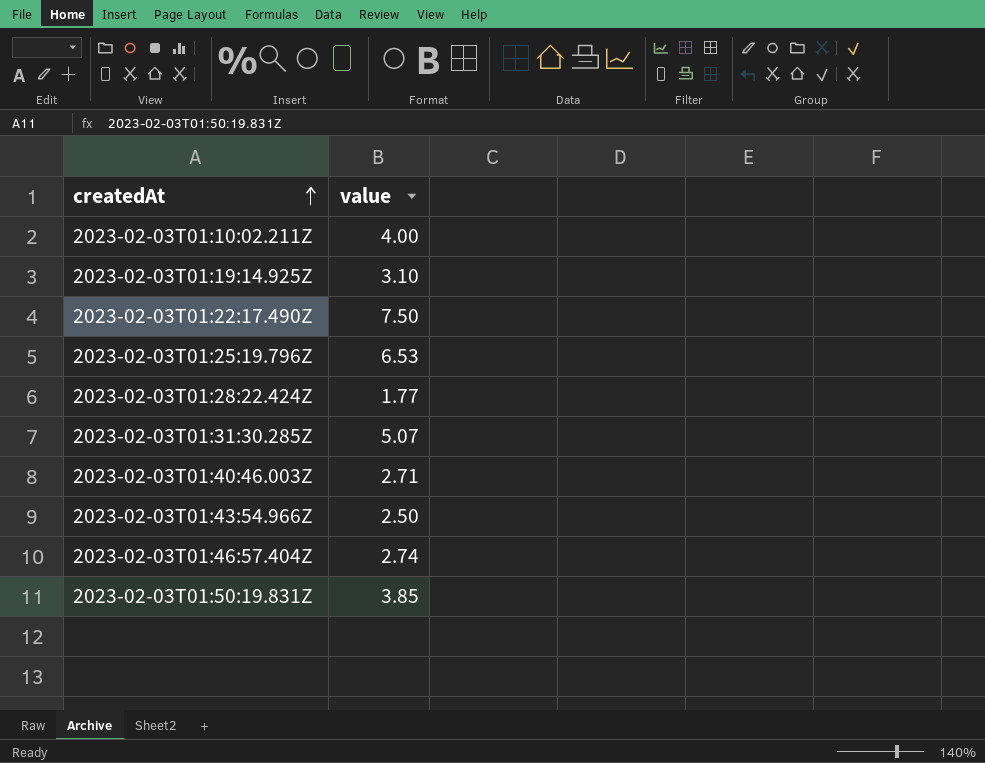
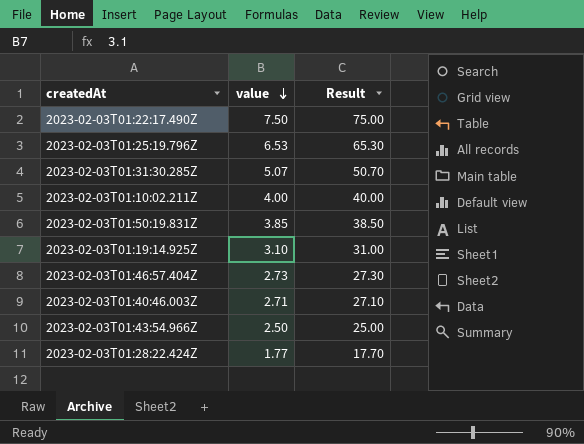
row order: createdAt ascending -> value descending
column Result | formula: none -> [value] * 10
2023-02-03T01:46:57.404Z | value: 2.74 -> 2.73

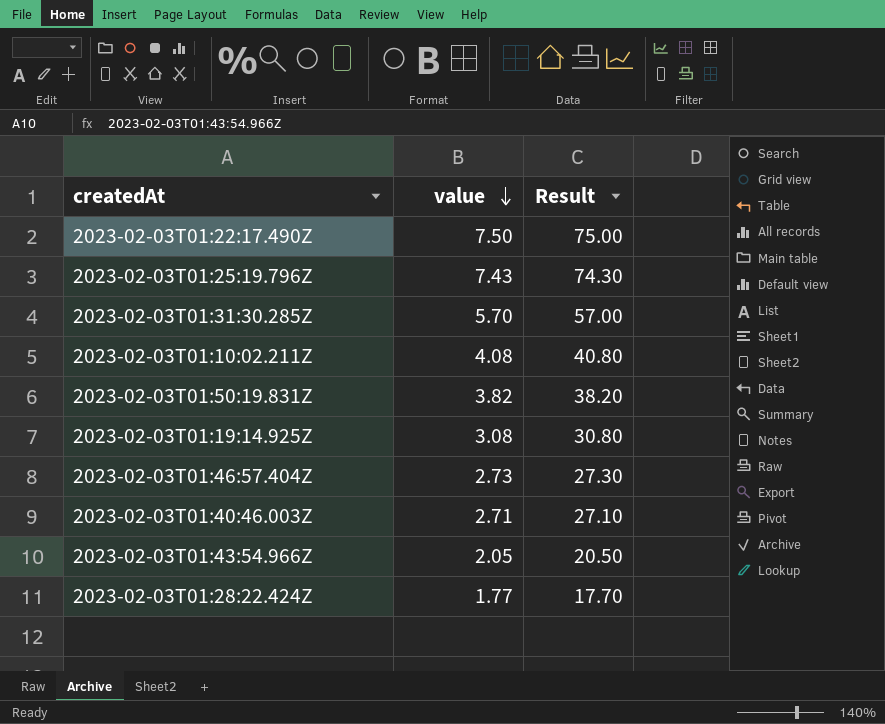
2023-02-03T01:25:19.796Z | value: 6.53 -> 7.43
2023-02-03T01:25:19.796Z | Result: 65.30 -> 74.30
2023-02-03T01:31:30.285Z | value: 5.07 -> 5.70
2023-02-03T01:31:30.285Z | Result: 50.70 -> 57.00
2023-02-03T01:10:02.211Z | value: 4.00 -> 4.08
2023-02-03T01:10:02.211Z | Result: 40.00 -> 40.80
2023-02-03T01:50:19.831Z | value: 3.85 -> 3.82
2023-02-03T01:50:19.831Z | Result: 38.50 -> 38.20
2023-02-03T01:19:14.925Z | value: 3.10 -> 3.08
2023-02-03T01:19:14.925Z | Result: 31.00 -> 30.80
2023-02-03T01:43:54.966Z | value: 2.50 -> 2.05
2023-02-03T01:43:54.966Z | Result: 25.00 -> 20.50

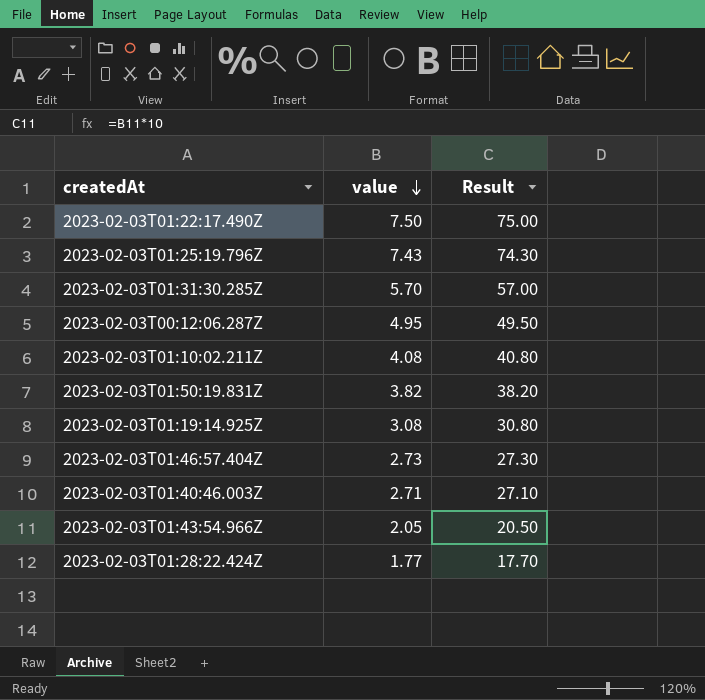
row 2023-02-03T00:12:06.287Z: none -> 4.95 | 49.50

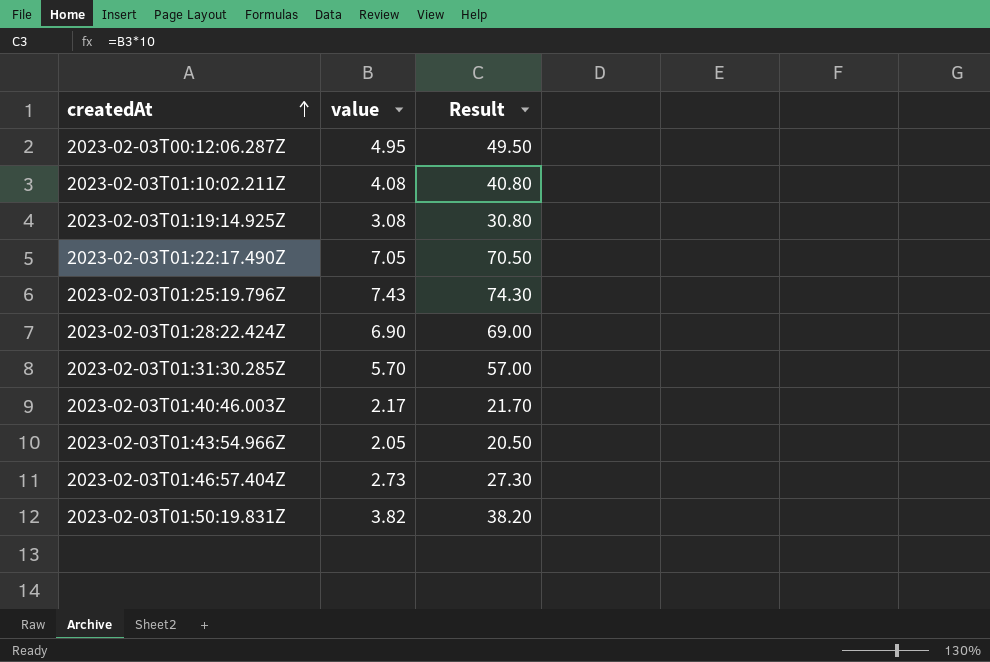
row order: value descending -> createdAt ascending
2023-02-03T01:22:17.490Z | value: 7.50 -> 7.05
2023-02-03T01:22:17.490Z | Result: 75.00 -> 70.50
2023-02-03T01:28:22.424Z | value: 1.77 -> 6.90
2023-02-03T01:28:22.424Z | Result: 17.70 -> 69.00
2023-02-03T01:40:46.003Z | value: 2.71 -> 2.17
2023-02-03T01:40:46.003Z | Result: 27.10 -> 21.70

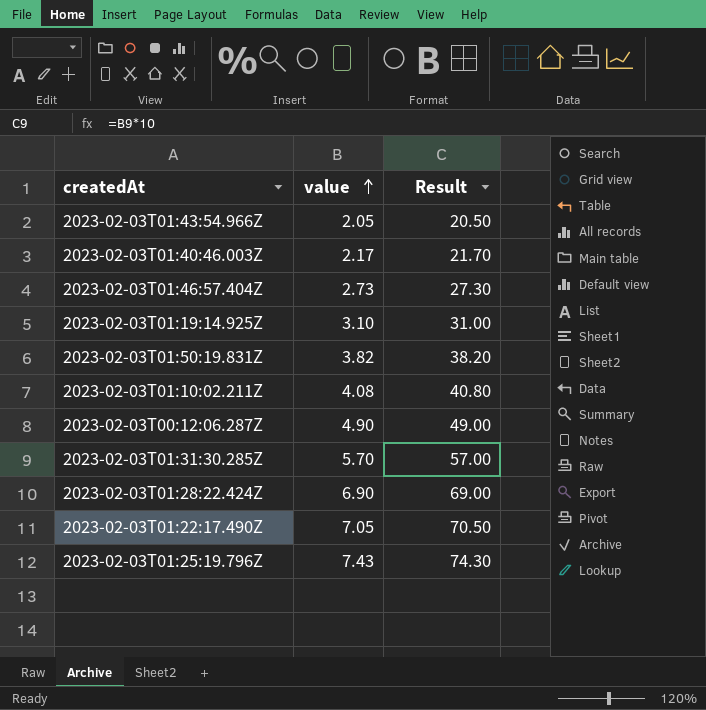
row order: createdAt ascending -> value ascending
2023-02-03T01:19:14.925Z | value: 3.08 -> 3.10
2023-02-03T01:19:14.925Z | Result: 30.80 -> 31.00
2023-02-03T00:12:06.287Z | value: 4.95 -> 4.90
2023-02-03T00:12:06.287Z | Result: 49.50 -> 49.00

